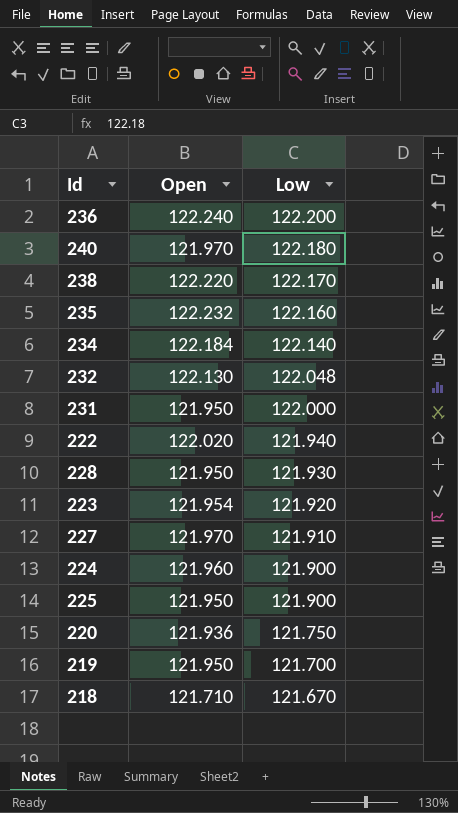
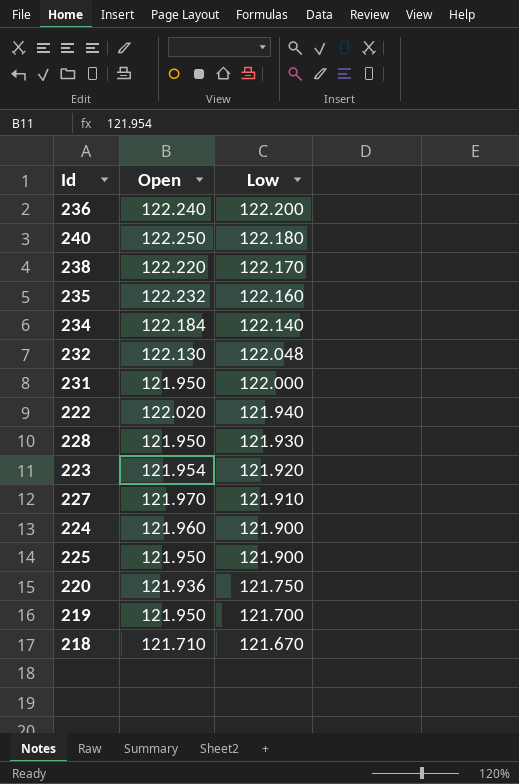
240 | Open: 121.970 -> 122.250

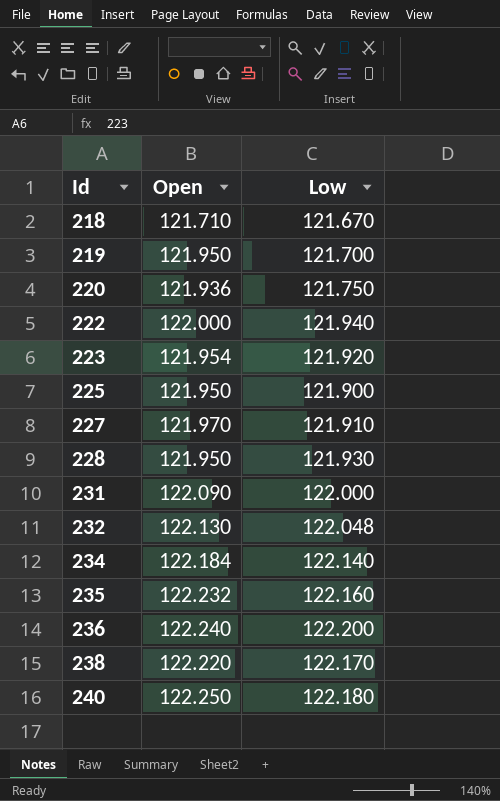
row order: Low descending -> Id ascending
row 224: 121.960 | 121.900 -> none
222 | Open: 122.020 -> 122.000
231 | Open: 121.950 -> 122.090

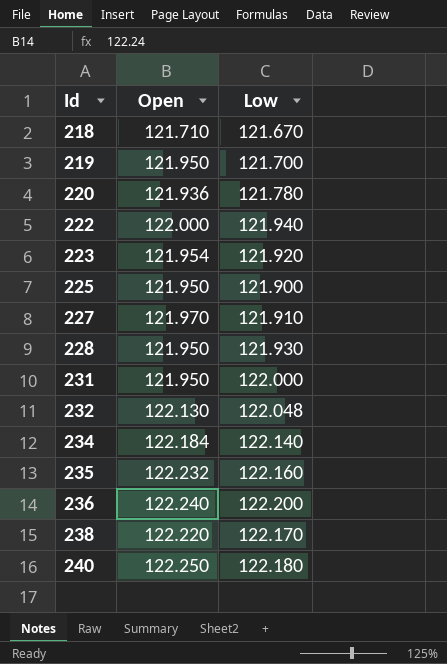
220 | Low: 121.750 -> 121.780
231 | Open: 122.090 -> 121.950

